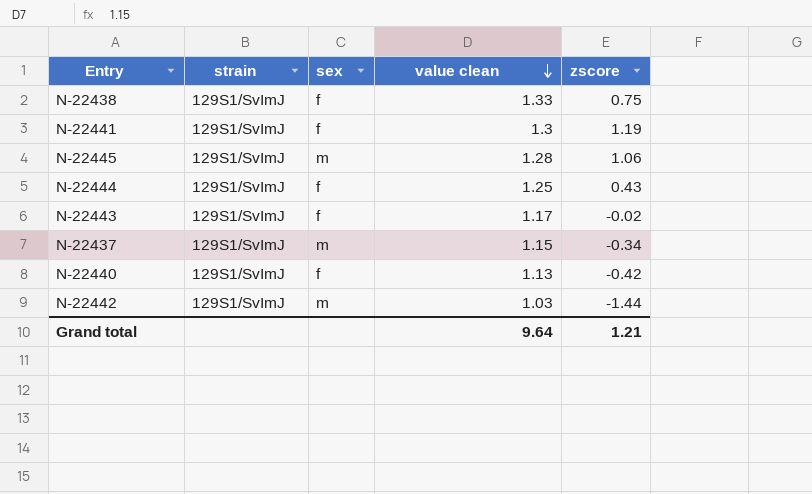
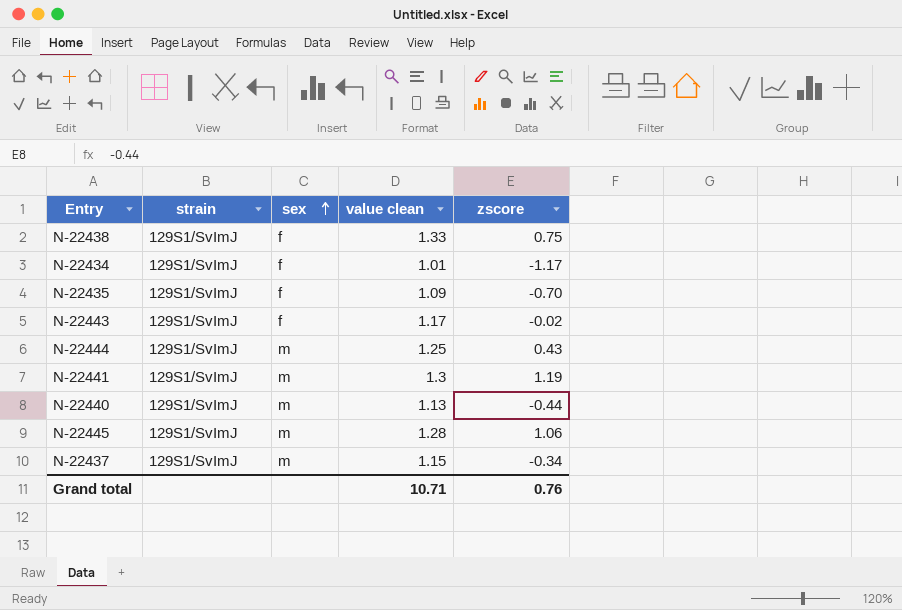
row order: value clean descending -> sex ascending
row N-22442: 129S1/SvImJ | m | 1.03 | -1.44 -> none
row N-22434: none -> 129S1/SvImJ | f | 1.01 | -1.17
row N-22435: none -> 129S1/SvImJ | f | 1.09 | -0.70
N-22444 | sex: f -> m
N-22441 | sex: f -> m
N-22440 | sex: f -> m
N-22440 | zscore: -0.42 -> -0.44
Grand total | value clean: 9.64 -> 10.71
Grand total | zscore: 1.21 -> 0.76

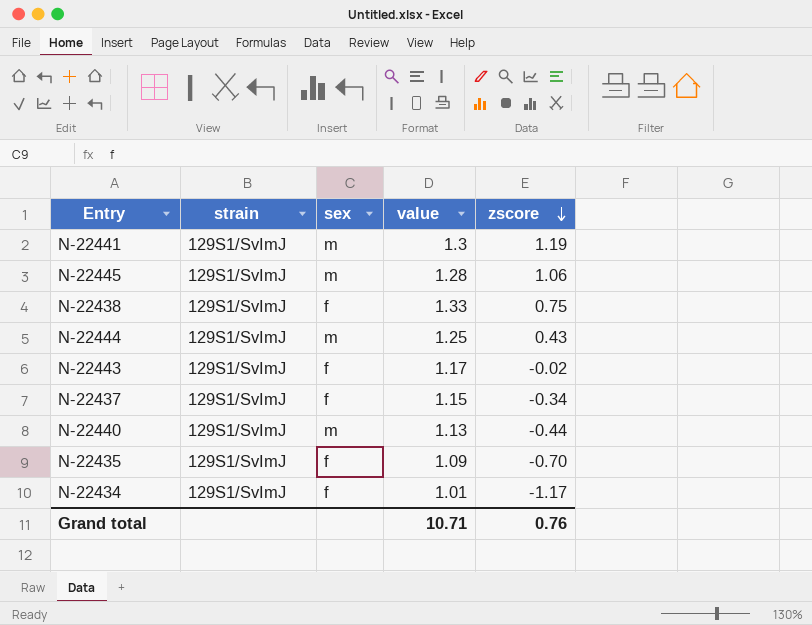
row order: sex ascending -> zscore descending
column name: value clean -> value
N-22437 | sex: m -> f

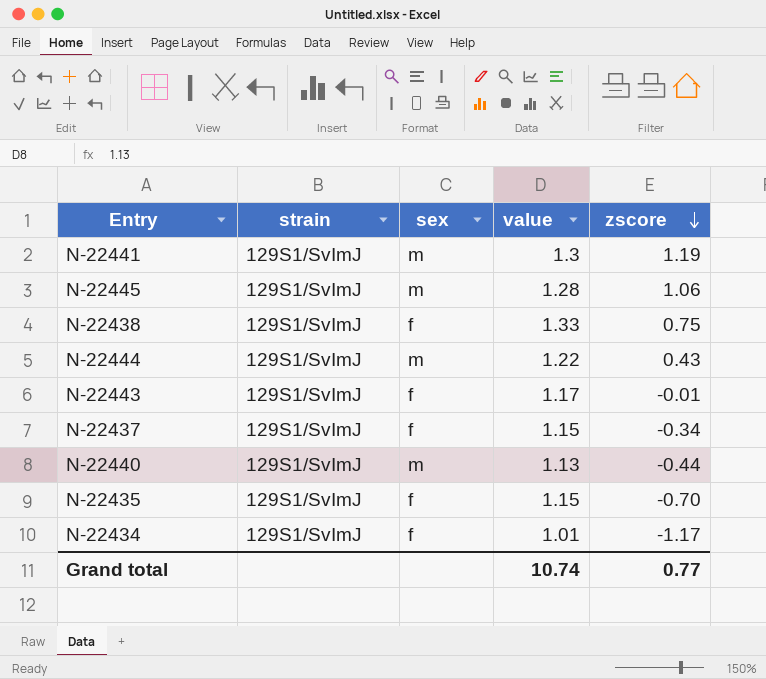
N-22444 | value: 1.25 -> 1.22
N-22443 | zscore: -0.02 -> -0.01
N-22435 | value: 1.09 -> 1.15
Grand total | value: 10.71 -> 10.74
Grand total | zscore: 0.76 -> 0.77

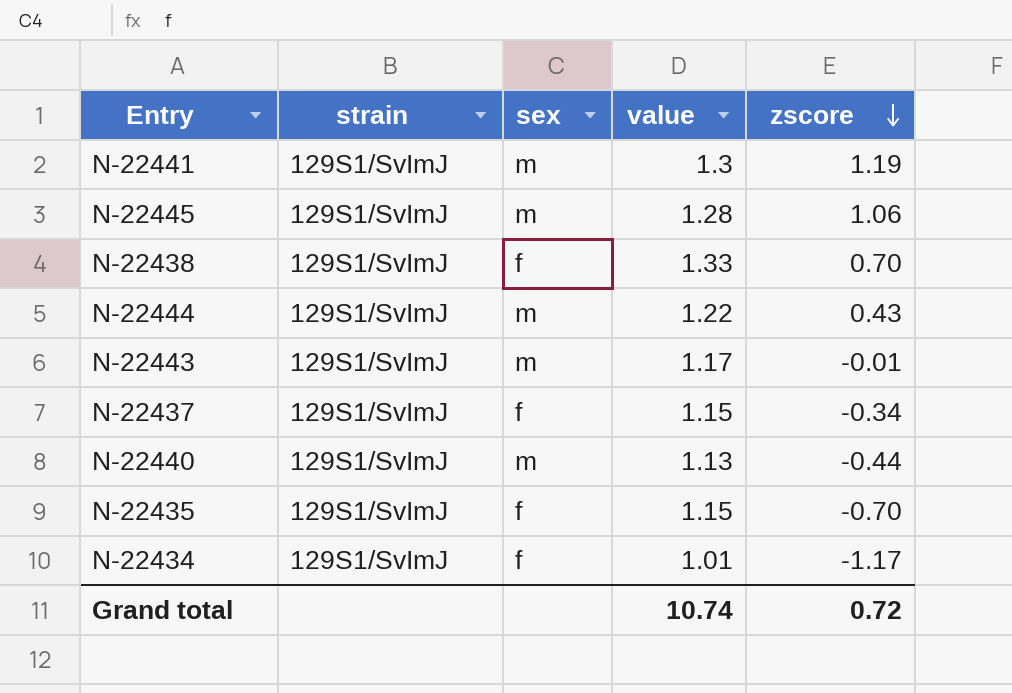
N-22438 | zscore: 0.75 -> 0.70
N-22443 | sex: f -> m
Grand total | zscore: 0.77 -> 0.72

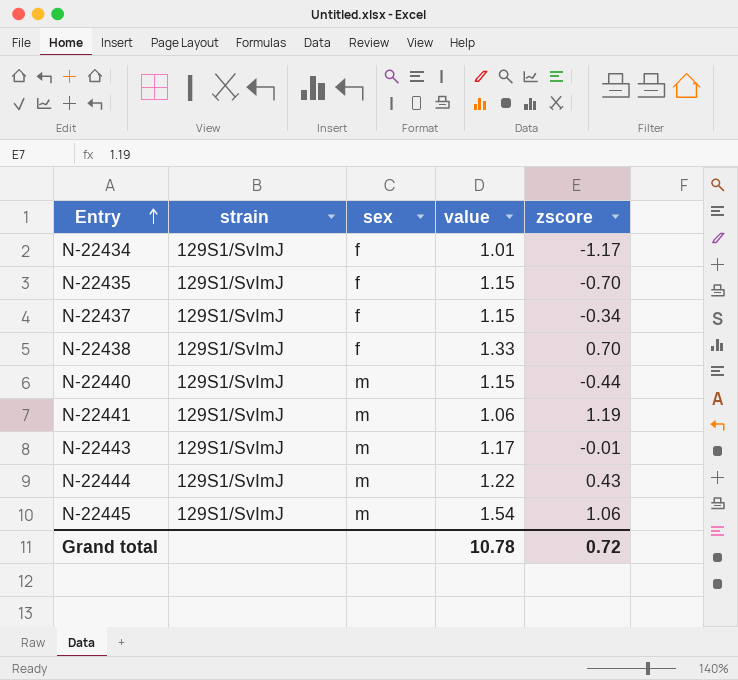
row order: zscore descending -> Entry ascending
N-22440 | value: 1.13 -> 1.15
N-22441 | value: 1.3 -> 1.06
N-22445 | value: 1.28 -> 1.54
Grand total | value: 10.74 -> 10.78

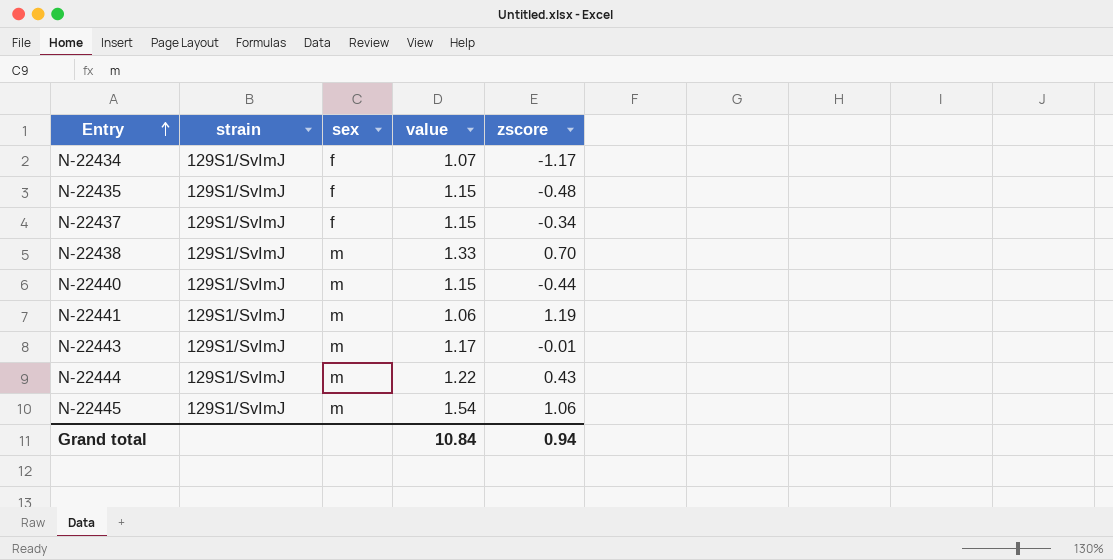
N-22434 | value: 1.01 -> 1.07
N-22435 | zscore: -0.70 -> -0.48
N-22438 | sex: f -> m
Grand total | value: 10.78 -> 10.84
Grand total | zscore: 0.72 -> 0.94

